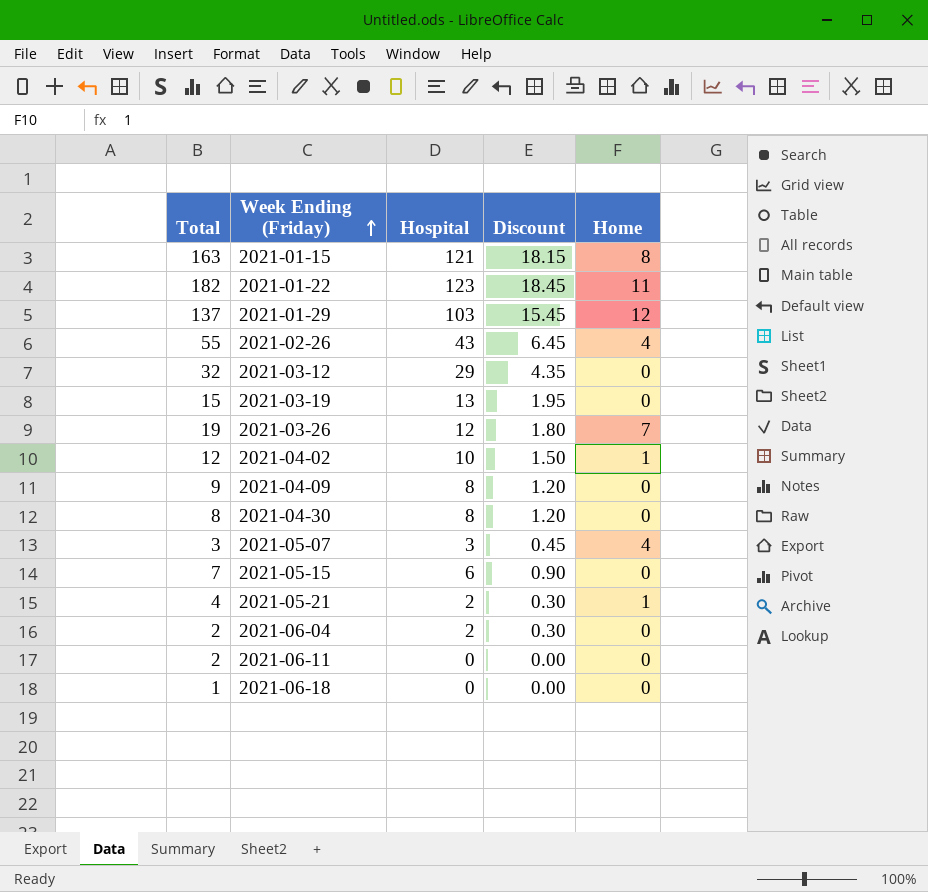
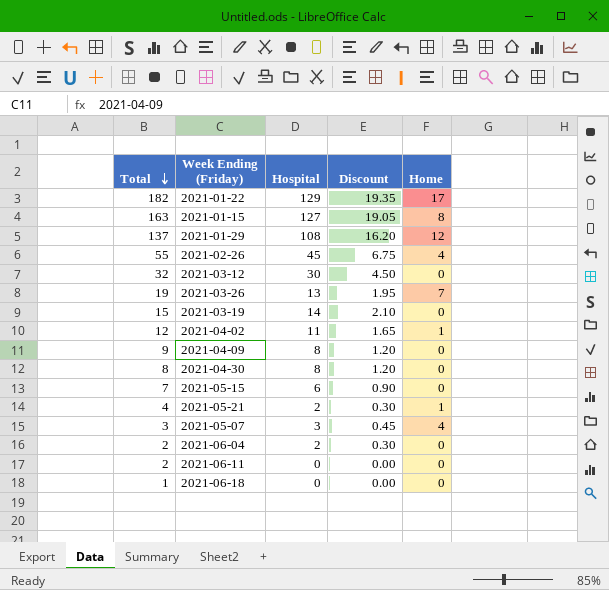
row order: Week Ending (Friday) ascending -> Total descending
2021-01-22 | Hospital: 123 -> 129
2021-01-22 | Discount: 18.45 -> 19.35
2021-01-22 | Home: 11 -> 17
2021-01-15 | Hospital: 121 -> 127
2021-01-15 | Discount: 18.15 -> 19.05
2021-01-29 | Hospital: 103 -> 108
2021-01-29 | Discount: 15.45 -> 16.20
2021-02-26 | Hospital: 43 -> 45
2021-02-26 | Discount: 6.45 -> 6.75
2021-03-12 | Hospital: 29 -> 30
2021-03-12 | Discount: 4.35 -> 4.50
2021-03-26 | Hospital: 12 -> 13
2021-03-26 | Discount: 1.80 -> 1.95
2021-03-19 | Hospital: 13 -> 14
2021-03-19 | Discount: 1.95 -> 2.10
2021-04-02 | Hospital: 10 -> 11
2021-04-02 | Discount: 1.50 -> 1.65

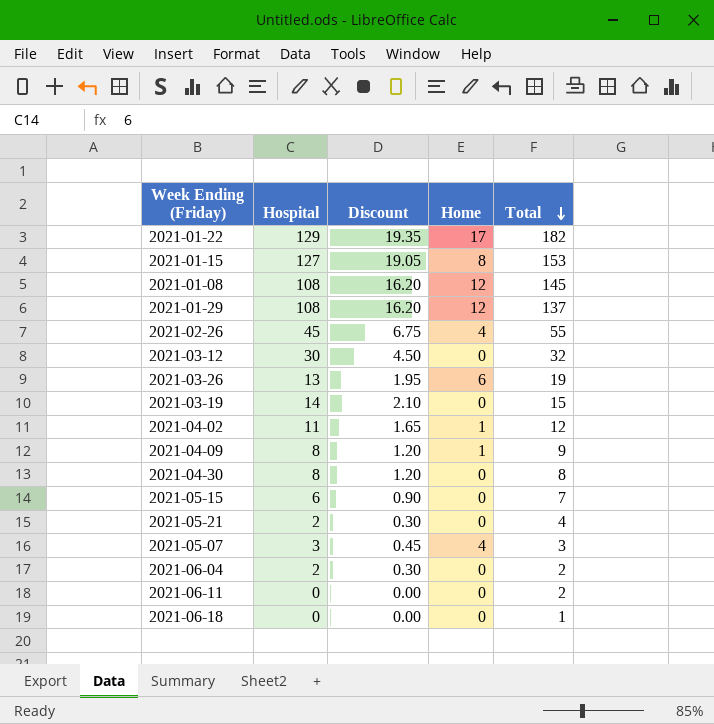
column Total | position: 1 -> 5
2021-01-15 | Total: 163 -> 153
row 2021-01-08: none -> 108 | 16.20 | 12 | 145
2021-03-26 | Home: 7 -> 6
2021-04-09 | Home: 0 -> 1
2021-05-21 | Home: 1 -> 0

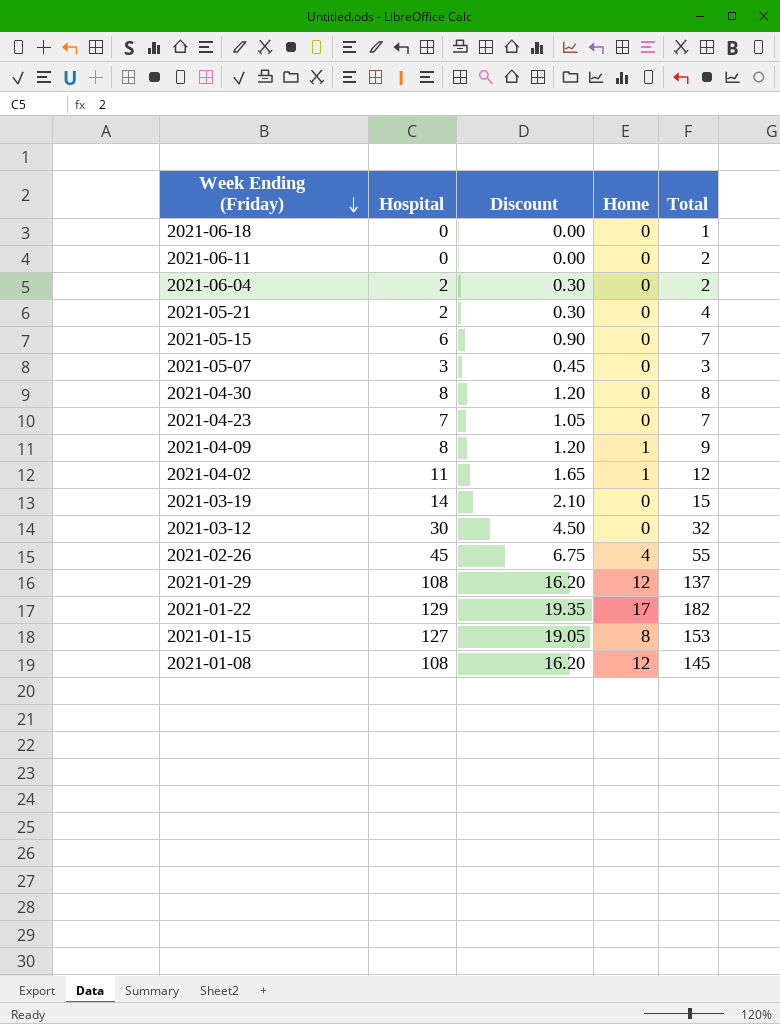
row order: Total descending -> Week Ending (Friday) descending
row 2021-03-26: 13 | 1.95 | 6 | 19 -> none
2021-05-07 | Home: 4 -> 0
row 2021-04-23: none -> 7 | 1.05 | 0 | 7

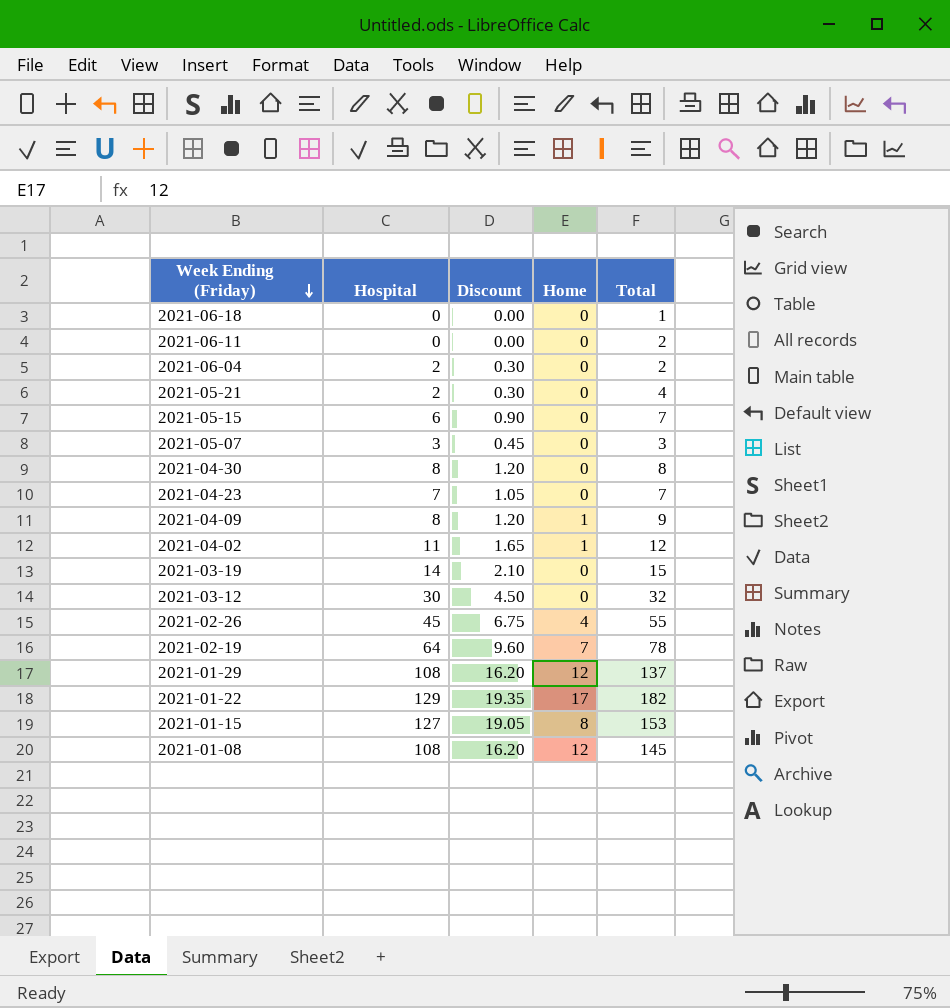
row 2021-02-19: none -> 64 | 9.60 | 7 | 78

